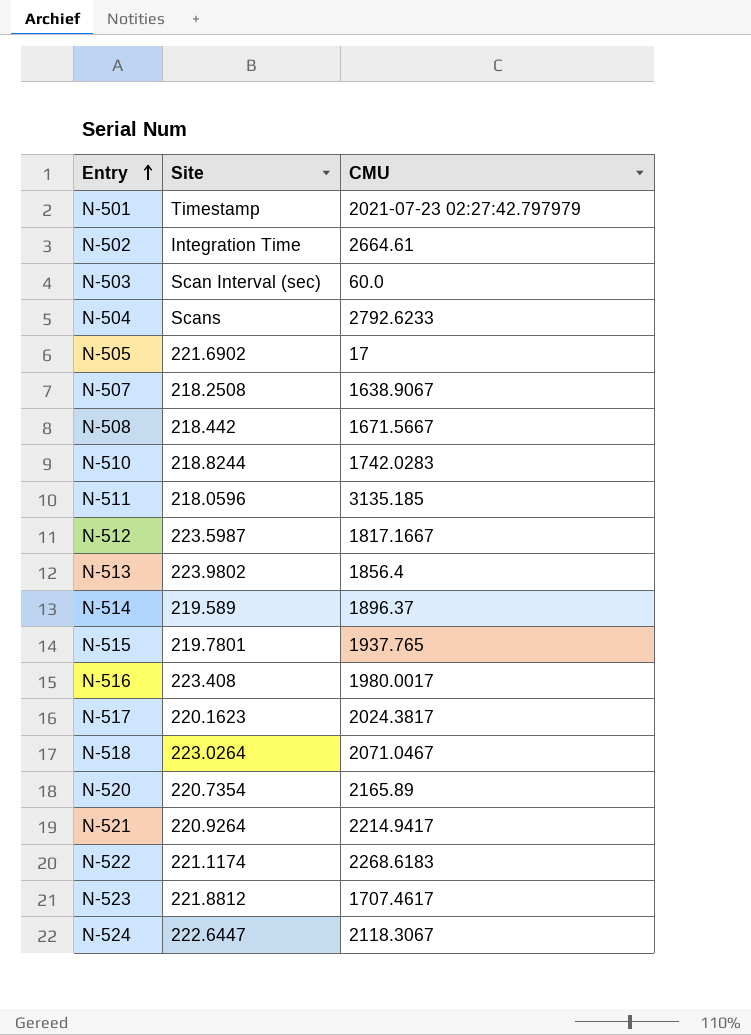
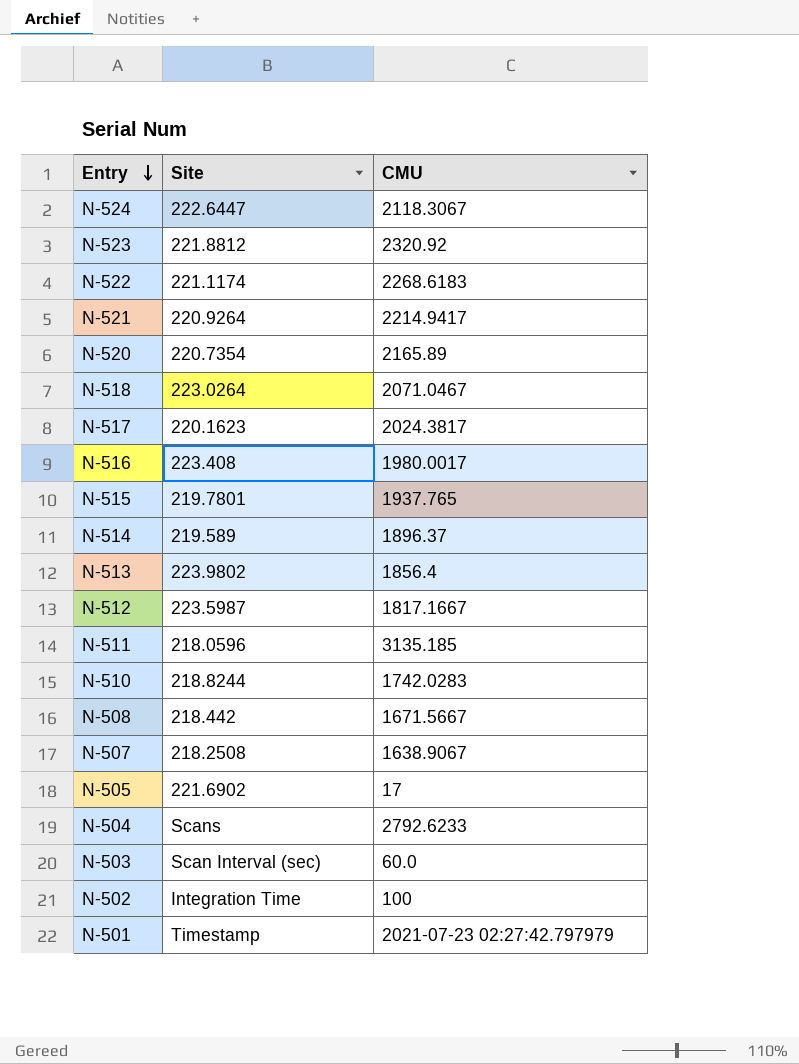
row order: Entry ascending -> Entry descending
N-523 | CMU: 1707.4617 -> 2320.92
N-502 | CMU: 2664.61 -> 100

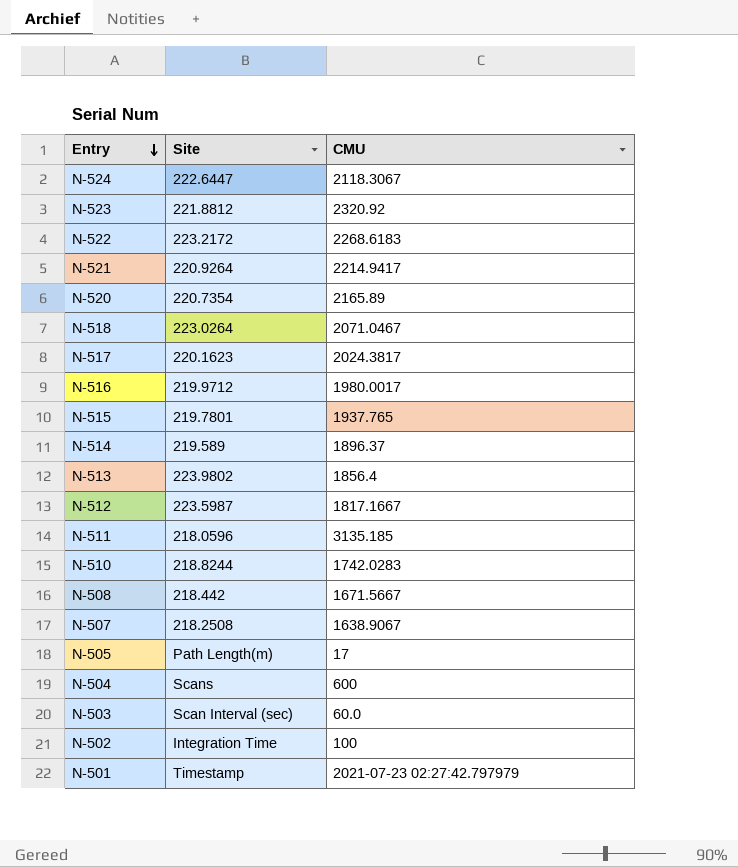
N-522 | Site: 221.1174 -> 223.2172
N-516 | Site: 223.408 -> 219.9712
N-505 | Site: 221.6902 -> Path Length(m)
N-504 | CMU: 2792.6233 -> 600

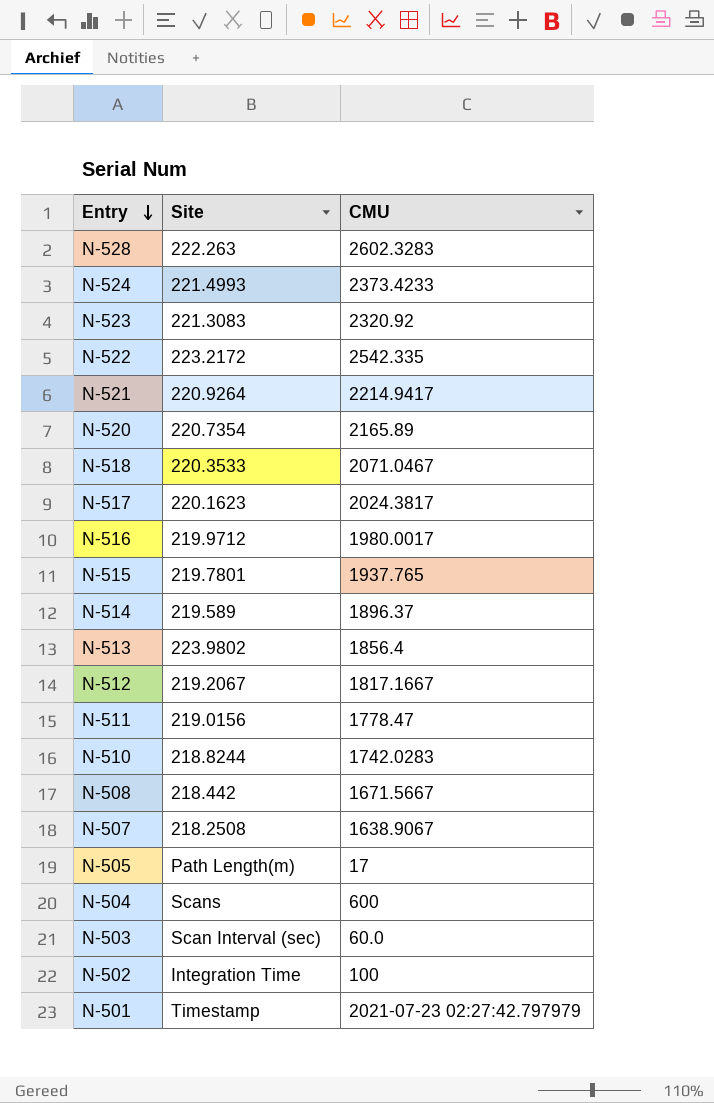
row N-528: none -> 222.263 | 2602.3283
N-524 | Site: 222.6447 -> 221.4993
N-524 | CMU: 2118.3067 -> 2373.4233
N-523 | Site: 221.8812 -> 221.3083
N-522 | CMU: 2268.6183 -> 2542.335
N-518 | Site: 223.0264 -> 220.3533
N-512 | Site: 223.5987 -> 219.2067
N-511 | Site: 218.0596 -> 219.0156
N-511 | CMU: 3135.185 -> 1778.47

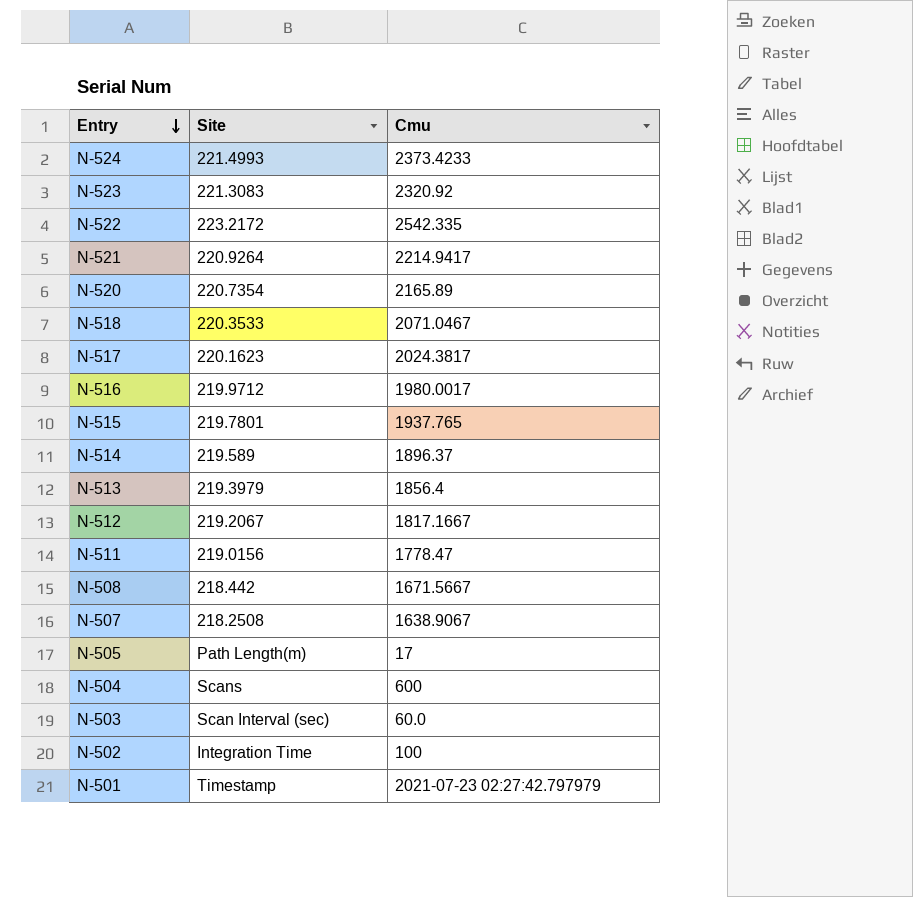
column name: CMU -> Cmu
row N-528: 222.263 | 2602.3283 -> none
row N-510: 218.8244 | 1742.0283 -> none
N-513 | Site: 223.9802 -> 219.3979

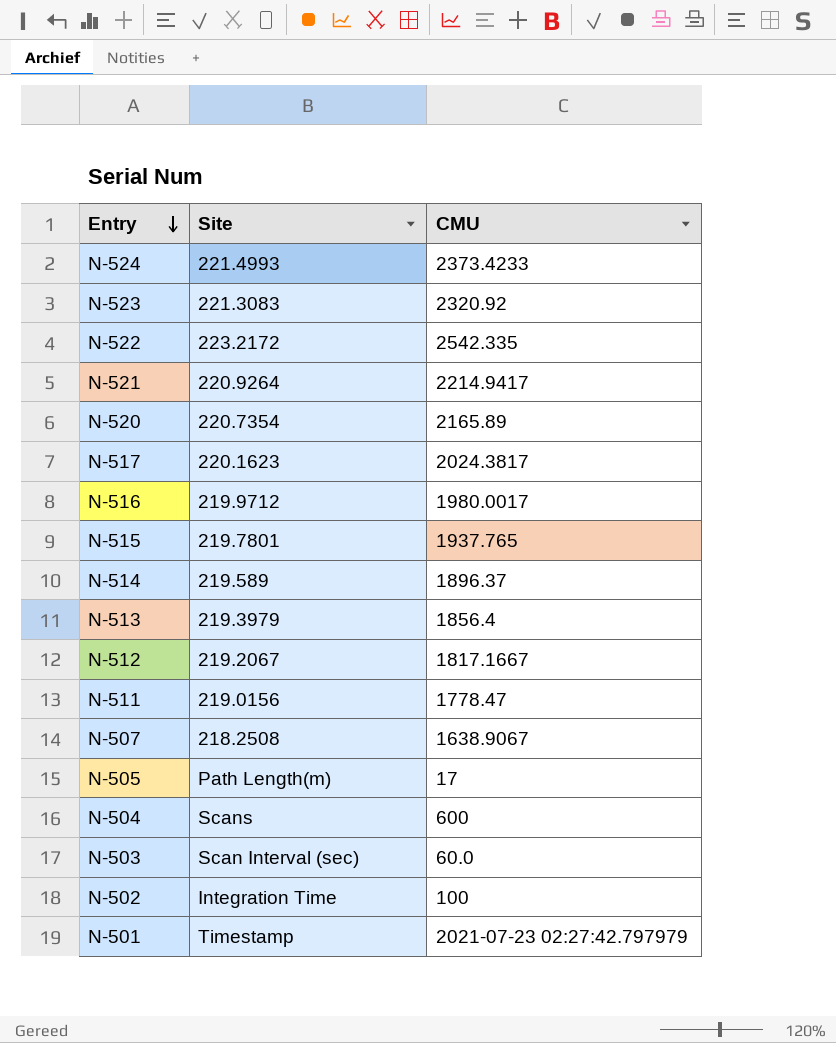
column name: Cmu -> CMU
row N-518: 220.3533 | 2071.0467 -> none
row N-508: 218.442 | 1671.5667 -> none

